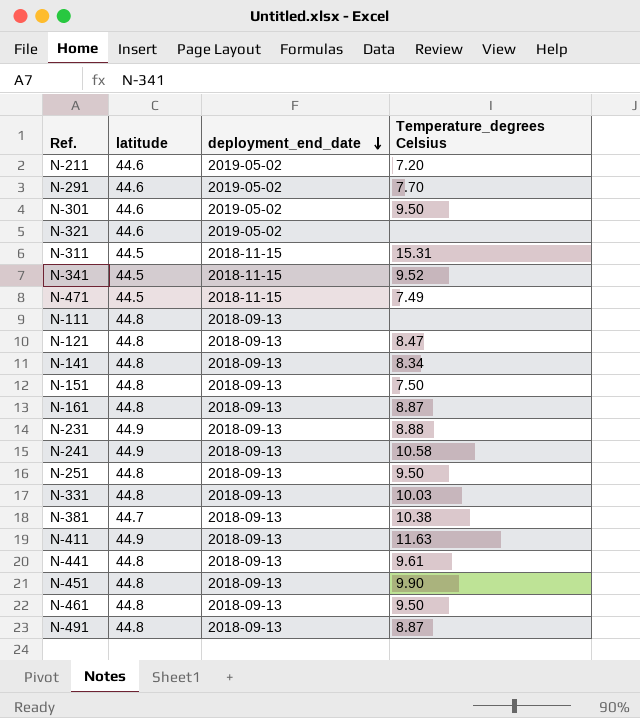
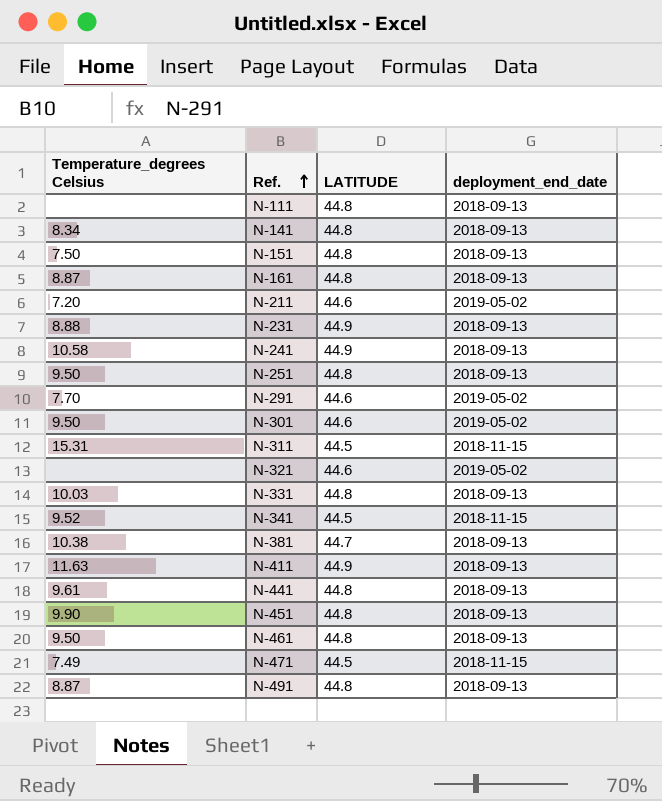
row order: deployment_end_date descending -> Ref. ascending
column Temperature_degrees Celsius | position: 4 -> 1
column name: latitude -> LATITUDE
row N-121: 44.8 | 2018-09-13 | 8.47 -> none

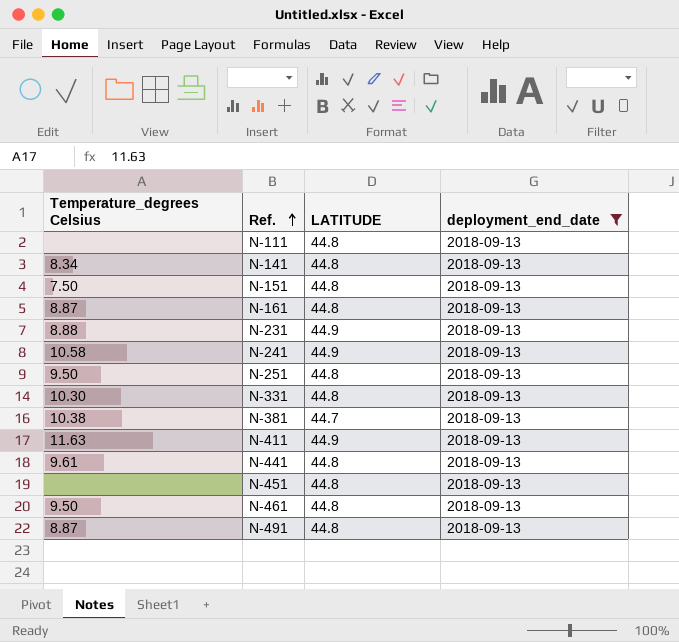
filter: none -> deployment_end_date = 2018-09-13
N-331 | Temperature_degrees Celsius: 10.03 -> 10.30
N-451 | Temperature_degrees Celsius: 9.90 -> none

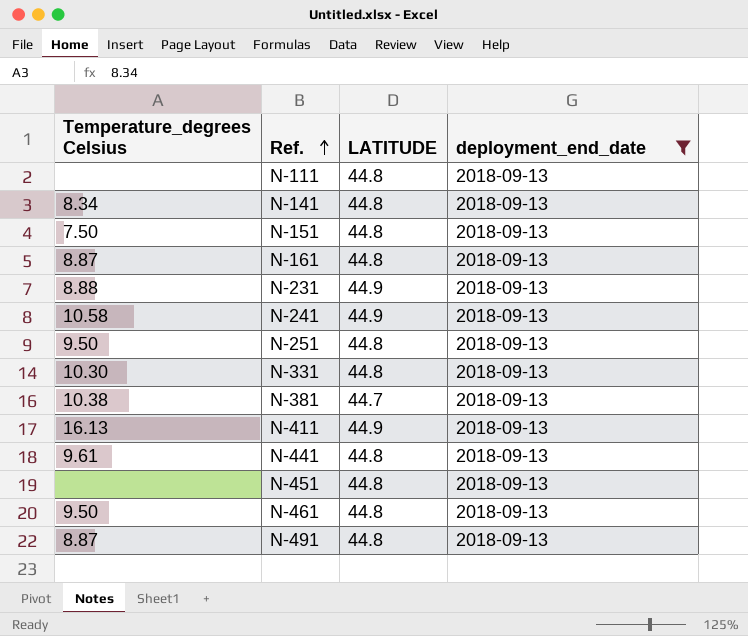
N-411 | Temperature_degrees Celsius: 11.63 -> 16.13

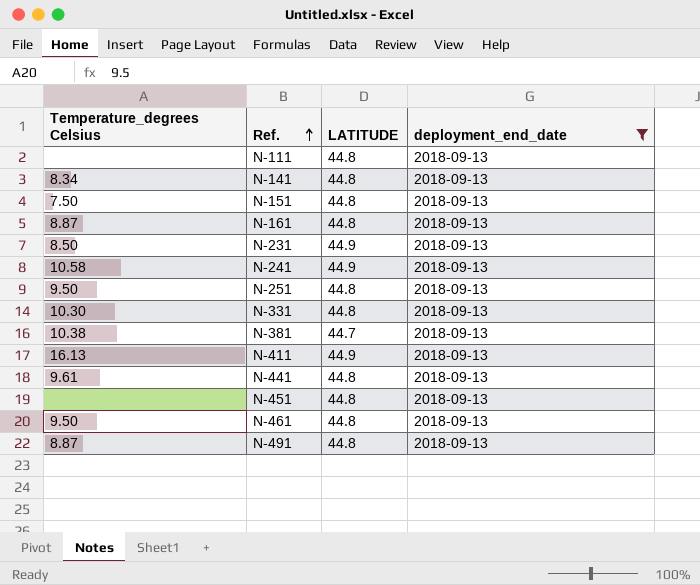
N-231 | Temperature_degrees Celsius: 8.88 -> 8.50

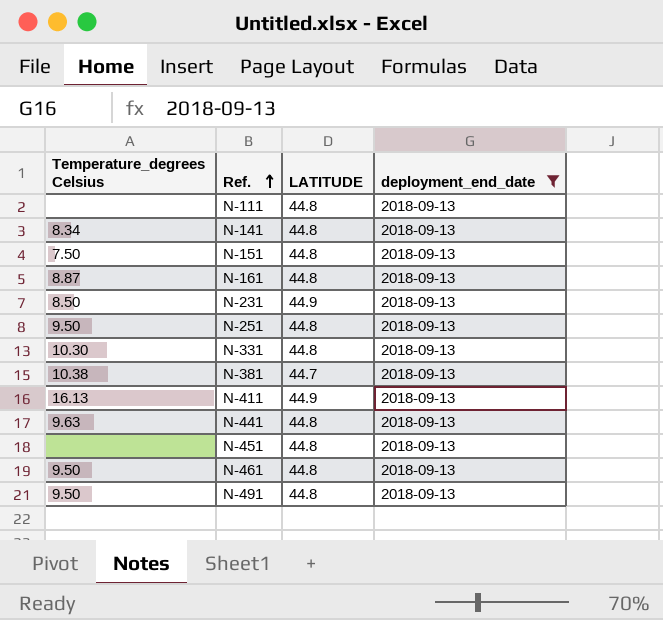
row N-241: 10.58 | 44.9 | 2018-09-13 -> none
N-441 | Temperature_degrees Celsius: 9.61 -> 9.63
N-491 | Temperature_degrees Celsius: 8.87 -> 9.50

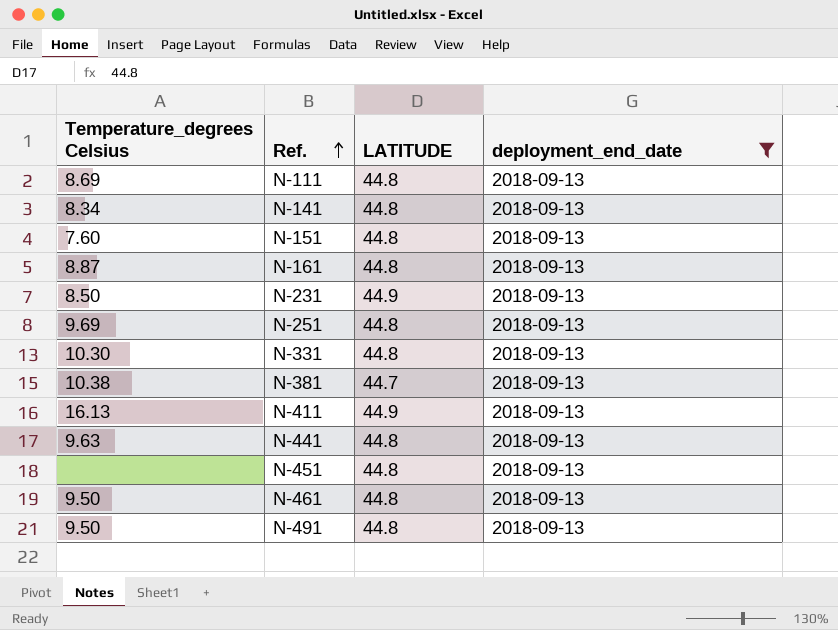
N-111 | Temperature_degrees Celsius: none -> 8.69
N-151 | Temperature_degrees Celsius: 7.50 -> 7.60
N-251 | Temperature_degrees Celsius: 9.50 -> 9.69

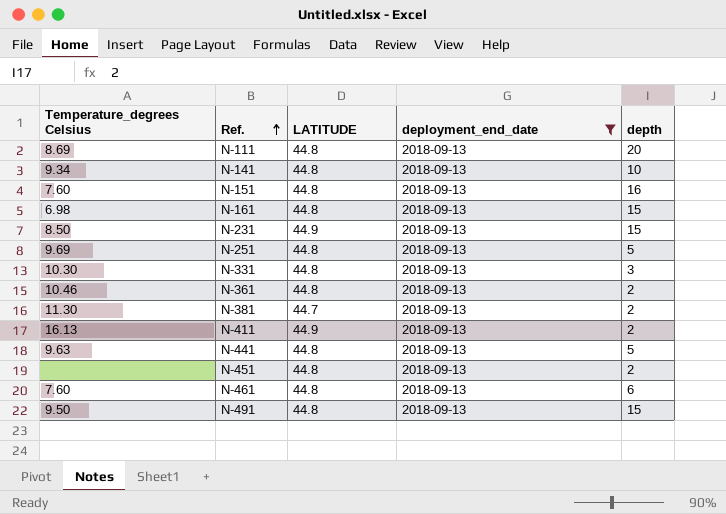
column depth | position: none -> 5
N-141 | Temperature_degrees Celsius: 8.34 -> 9.34
N-161 | Temperature_degrees Celsius: 8.87 -> 6.98
row N-361: none -> 10.46 | 44.8 | 2018-09-13 | 2
N-381 | Temperature_degrees Celsius: 10.38 -> 11.30
N-461 | Temperature_degrees Celsius: 9.50 -> 7.60

